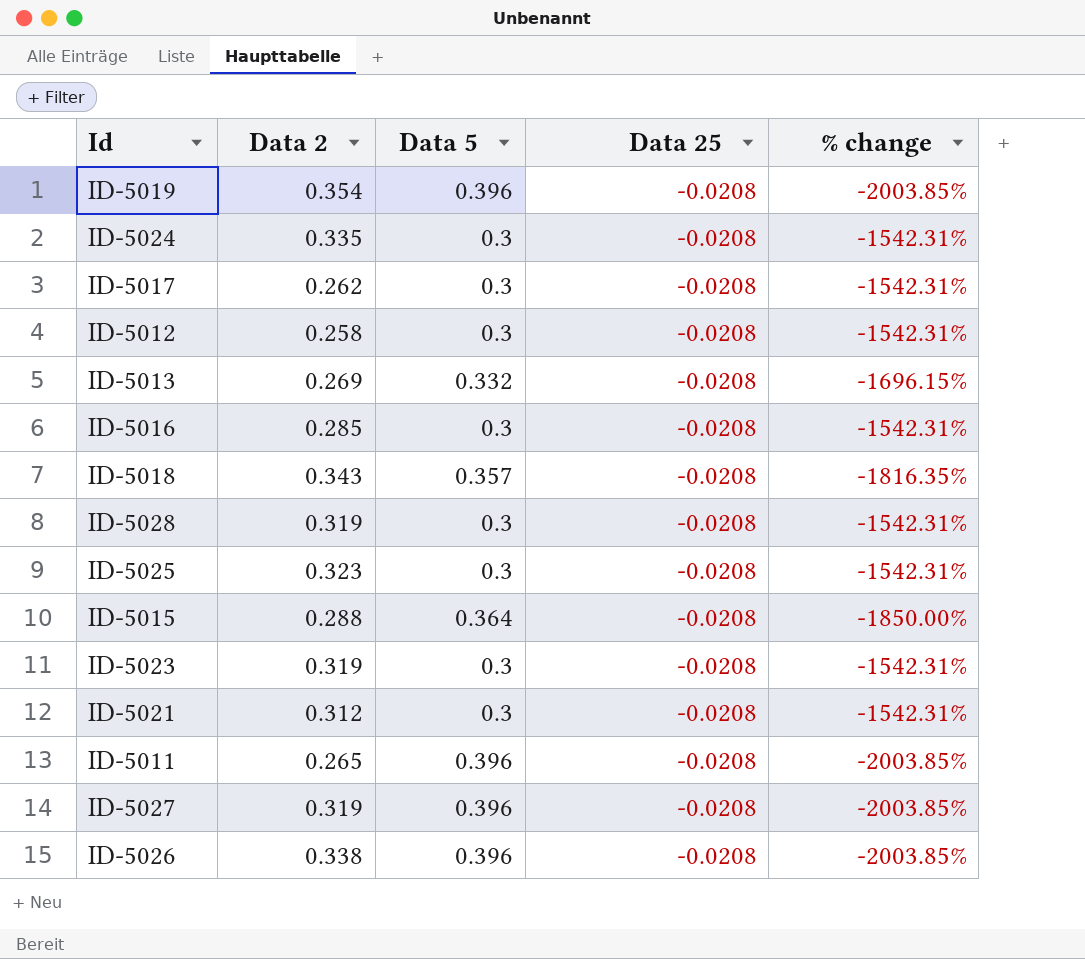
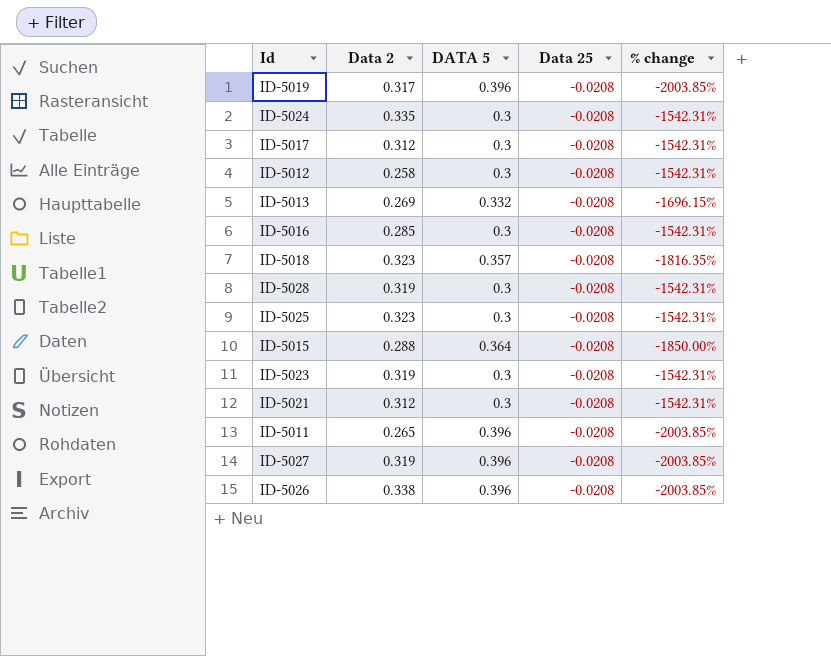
column name: Data 5 -> DATA 5
ID-5019 | Data 2: 0.354 -> 0.317
ID-5017 | Data 2: 0.262 -> 0.312
ID-5018 | Data 2: 0.343 -> 0.323

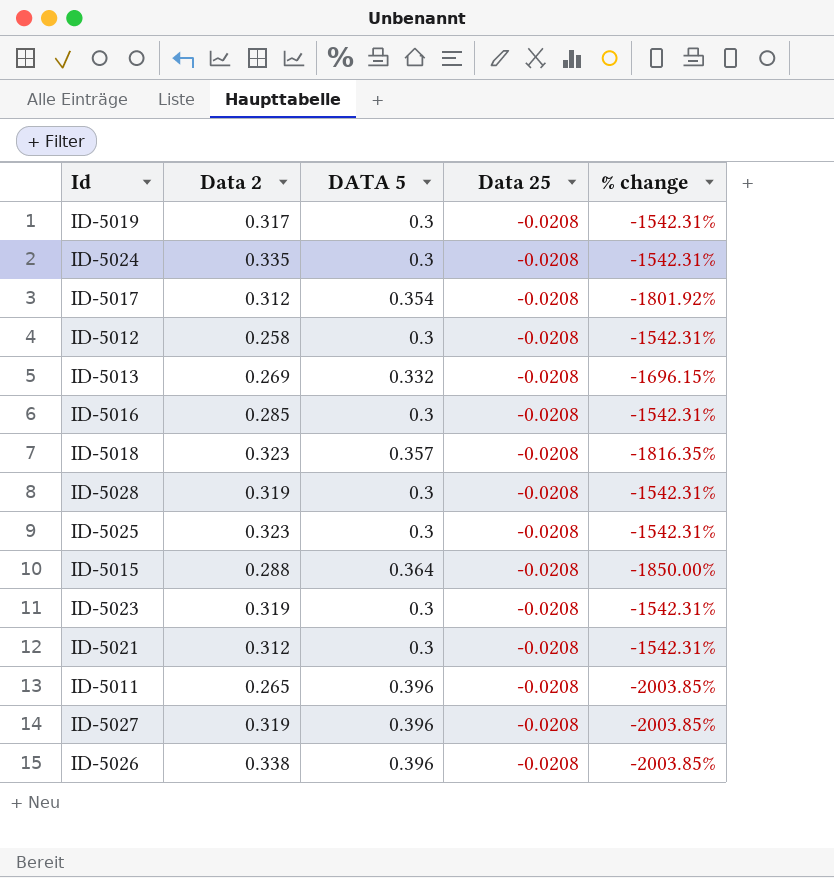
ID-5019 | DATA 5: 0.396 -> 0.3
ID-5019 | % change: -2003.85% -> -1542.31%
ID-5017 | DATA 5: 0.3 -> 0.354
ID-5017 | % change: -1542.31% -> -1801.92%

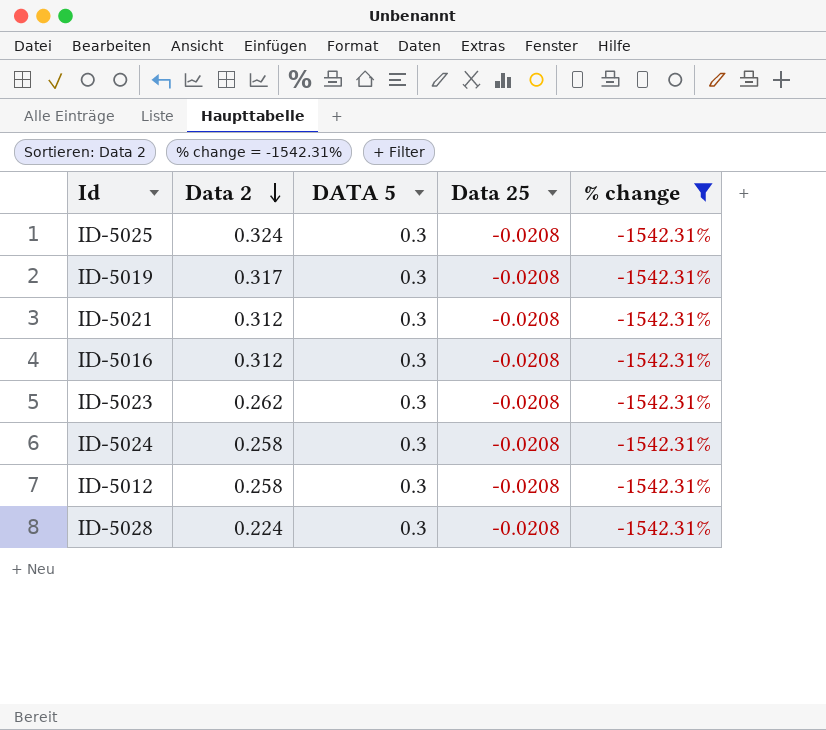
filter: none -> % change = -1542.31%
row order: none -> Data 2 descending
ID-5025 | Data 2: 0.323 -> 0.324
ID-5016 | Data 2: 0.285 -> 0.312
ID-5023 | Data 2: 0.319 -> 0.262
ID-5024 | Data 2: 0.335 -> 0.258
ID-5028 | Data 2: 0.319 -> 0.224

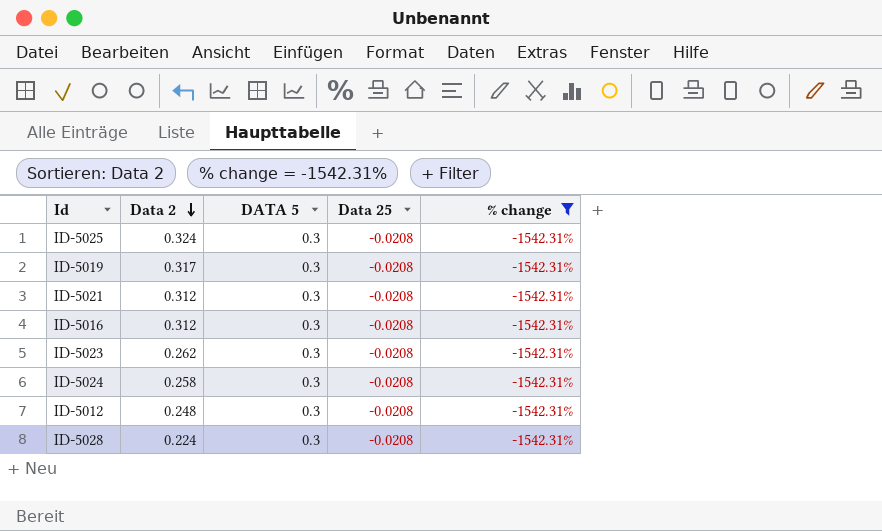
ID-5012 | Data 2: 0.258 -> 0.248

